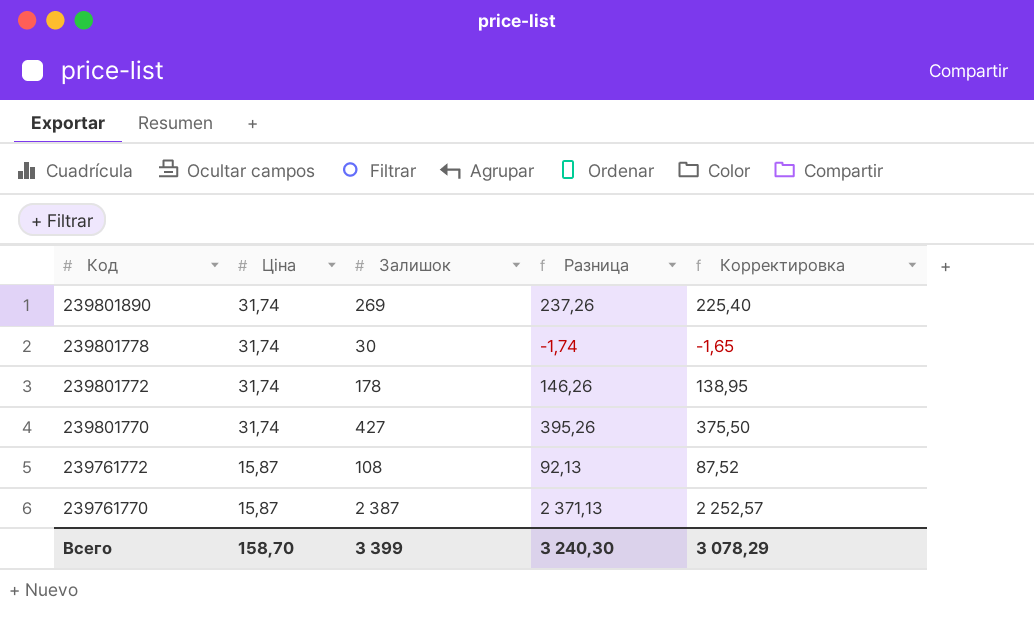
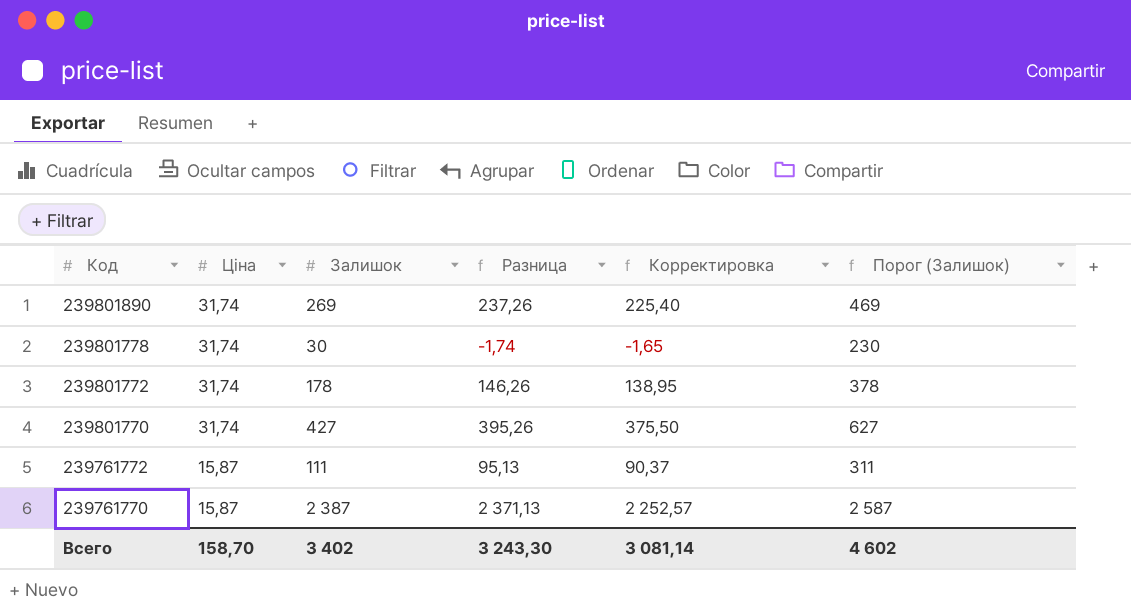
column Порог (Залишок) | formula: none -> [Залишок] + 200
239761772 | Залишок: 108 -> 111
239761772 | Разница: 92,13 -> 95,13
239761772 | Корректировка: 87,52 -> 90,37
Всего | Залишок: 3 399 -> 3 402
Всего | Разница: 3 240,30 -> 3 243,30
Всего | Корректировка: 3 078,29 -> 3 081,14

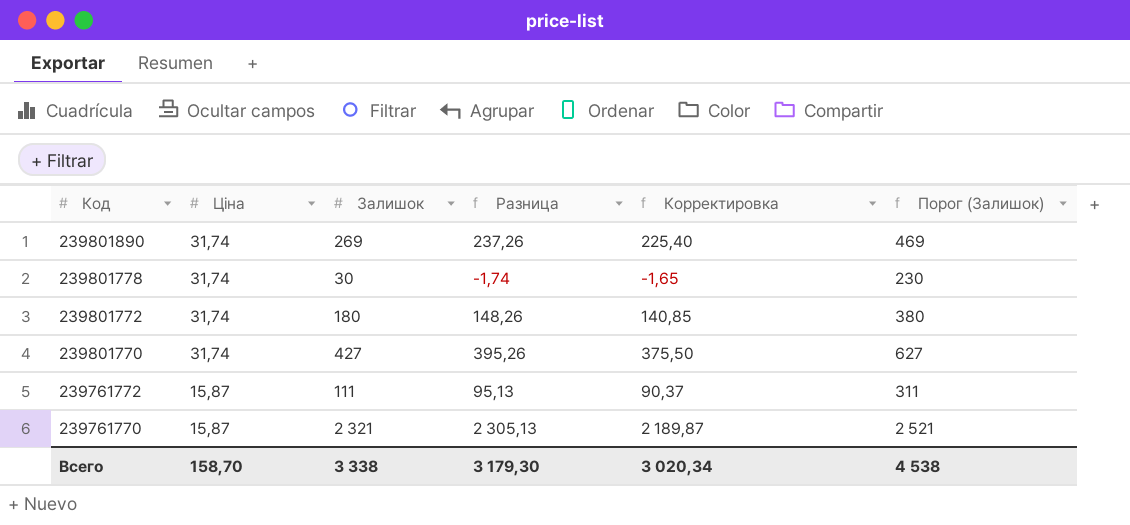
239801772 | Залишок: 178 -> 180
239801772 | Разница: 146,26 -> 148,26
239801772 | Корректировка: 138,95 -> 140,85
239801772 | Порог (Залишок): 378 -> 380
239761770 | Залишок: 2 387 -> 2 321
239761770 | Разница: 2 371,13 -> 2 305,13
239761770 | Корректировка: 2 252,57 -> 2 189,87
239761770 | Порог (Залишок): 2 587 -> 2 521
Всего | Залишок: 3 402 -> 3 338
Всего | Разница: 3 243,30 -> 3 179,30
Всего | Корректировка: 3 081,14 -> 3 020,34
Всего | Порог (Залишок): 4 602 -> 4 538

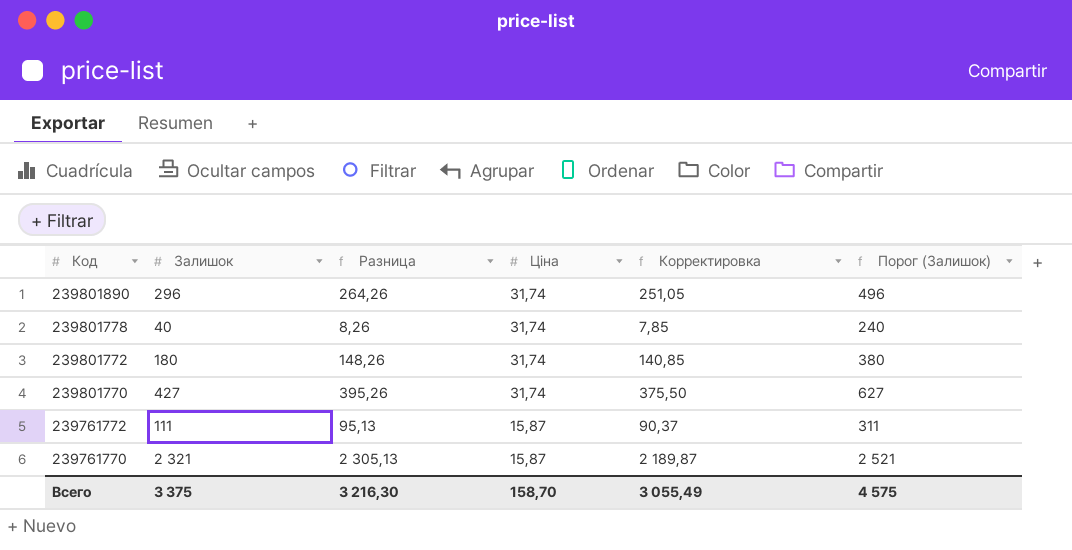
column Ціна | position: 2 -> 4
239801890 | Залишок: 269 -> 296
239801890 | Разница: 237,26 -> 264,26
239801890 | Корректировка: 225,40 -> 251,05
239801890 | Порог (Залишок): 469 -> 496
239801778 | Залишок: 30 -> 40
239801778 | Разница: -1,74 -> 8,26
239801778 | Корректировка: -1,65 -> 7,85
239801778 | Порог (Залишок): 230 -> 240
Всего | Залишок: 3 338 -> 3 375
Всего | Разница: 3 179,30 -> 3 216,30
Всего | Корректировка: 3 020,34 -> 3 055,49
Всего | Порог (Залишок): 4 538 -> 4 575

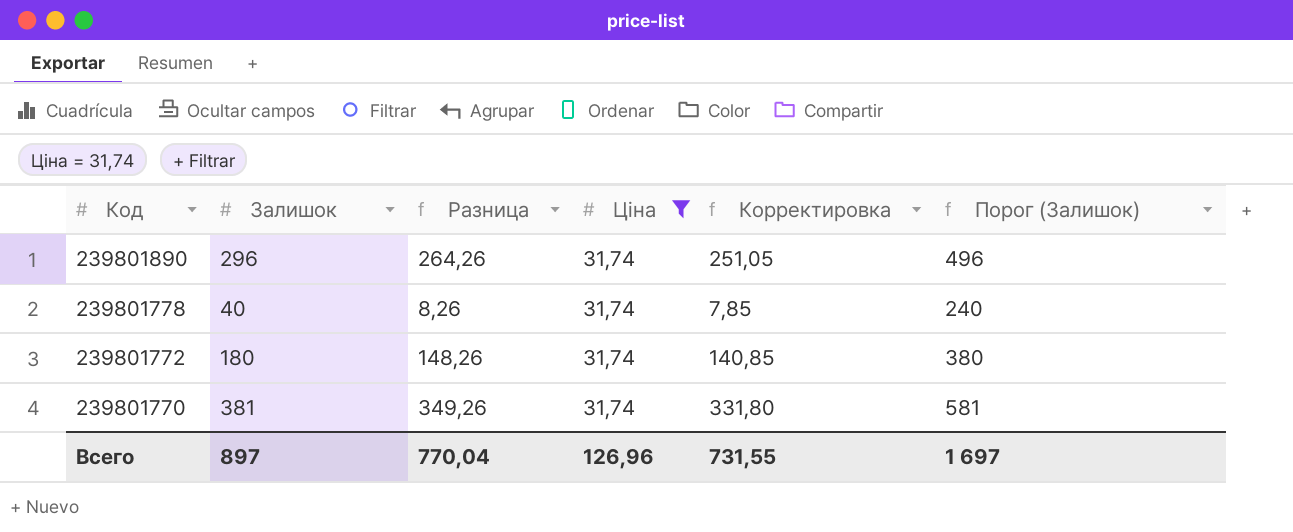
filter: none -> Ціна = 31,74
239801770 | Залишок: 427 -> 381
239801770 | Разница: 395,26 -> 349,26
239801770 | Корректировка: 375,50 -> 331,80
239801770 | Порог (Залишок): 627 -> 581
Всего | Залишок: 3 375 -> 897
Всего | Разница: 3 216,30 -> 770,04
Всего | Ціна: 158,70 -> 126,96
Всего | Корректировка: 3 055,49 -> 731,55
Всего | Порог (Залишок): 4 575 -> 1 697

